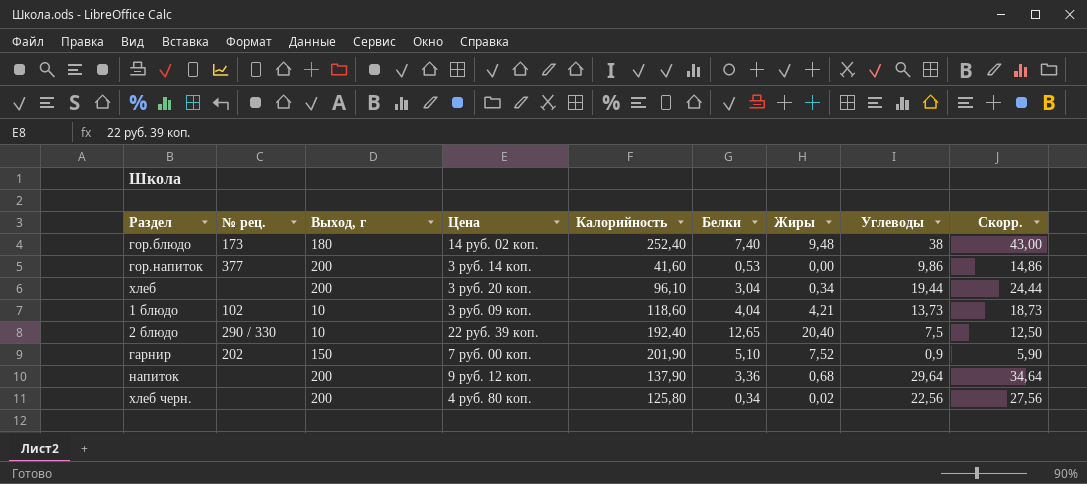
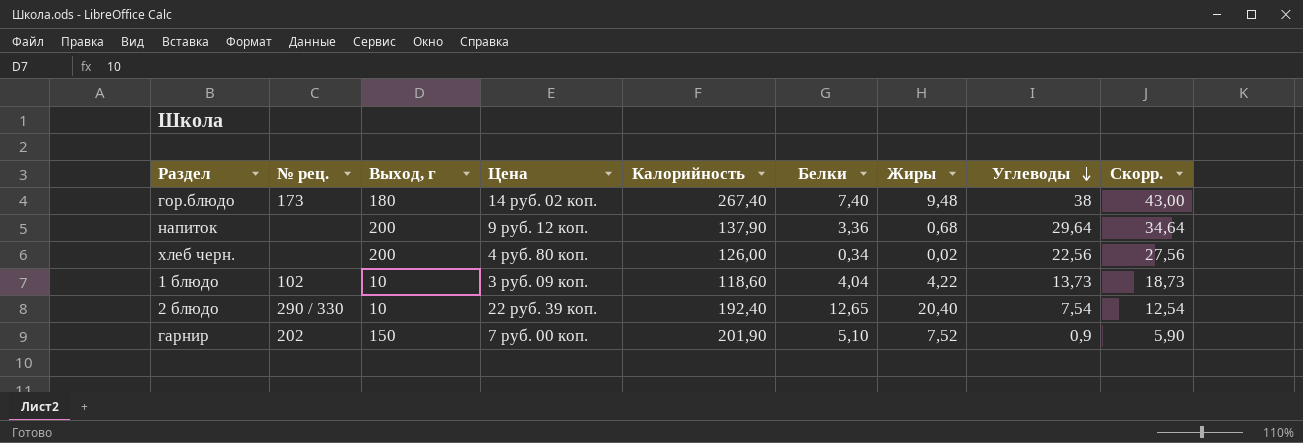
row order: none -> Углеводы descending
row гор.напиток: 377 | 200 | 3 руб. 14 коп. | 41,60 | 0,53 | 0,00 | 9,86 | 14,86 -> none
row хлеб: none | 200 | 3 руб. 20 коп. | 96,10 | 3,04 | 0,34 | 19,44 | 24,44 -> none
гор.блюдо | Калорийность: 252,40 -> 267,40
хлеб черн. | Калорийность: 125,80 -> 126,00
1 блюдо | Жиры: 4,21 -> 4,22
2 блюдо | Углеводы: 7,5 -> 7,54
2 блюдо | Скорр.: 12,50 -> 12,54

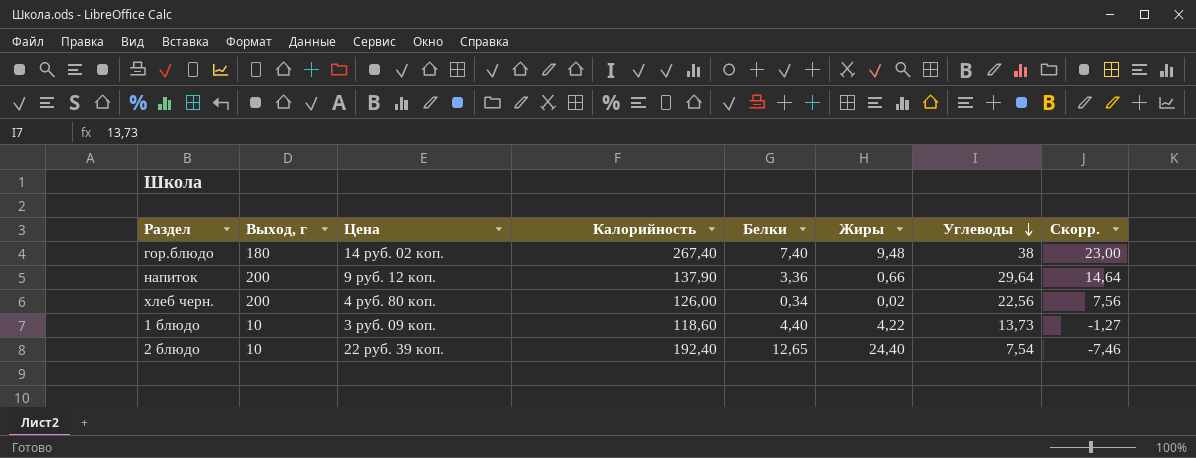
column № рец. | position: 2 -> none
column Скорр. | formula: [Углеводы] + 5 -> [Углеводы] - 15
row гарнир: 202 | 150 | 7 руб. 00 коп. | 201,90 | 5,10 | 7,52 | 0,9 | 5,90 -> none
напиток | Жиры: 0,68 -> 0,66
1 блюдо | Белки: 4,04 -> 4,40
2 блюдо | Жиры: 20,40 -> 24,40

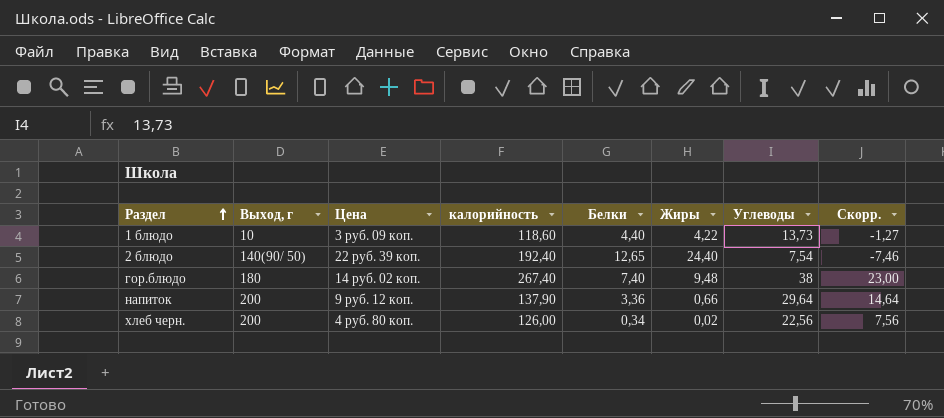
row order: Углеводы descending -> Раздел ascending
column name: Калорийность -> калорийность
2 блюдо | Выход, г: 10 -> 140(90/ 50)

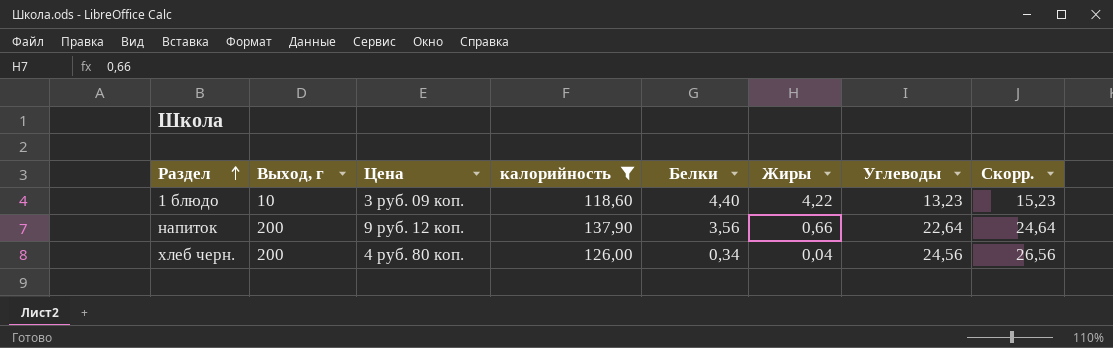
filter: none -> калорийность <= 137,90
column Скорр. | formula: [Углеводы] - 15 -> [Углеводы] + 2
1 блюдо | Углеводы: 13,73 -> 13,23
напиток | Белки: 3,36 -> 3,56
напиток | Углеводы: 29,64 -> 22,64
хлеб черн. | Жиры: 0,02 -> 0,04
хлеб черн. | Углеводы: 22,56 -> 24,56

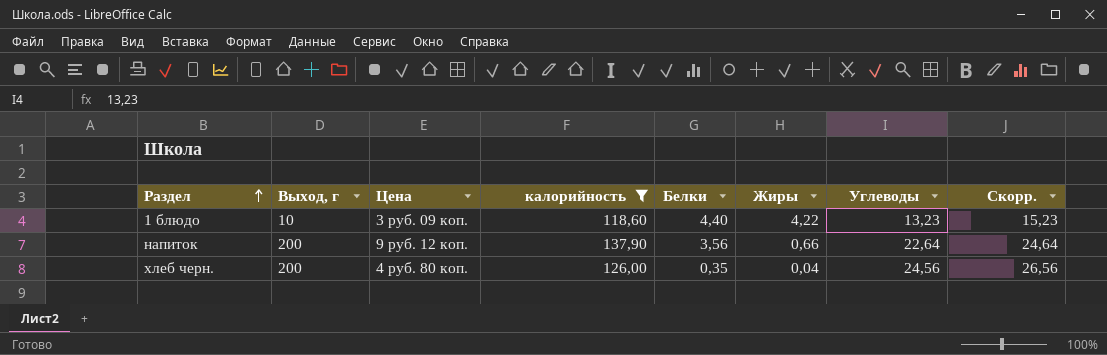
хлеб черн. | Белки: 0,34 -> 0,35

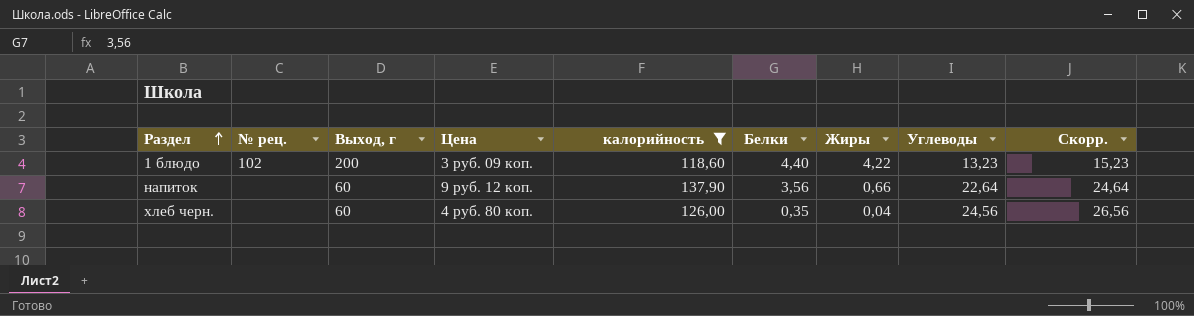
column № рец. | position: none -> 2
1 блюдо | Выход, г: 10 -> 200
напиток | Выход, г: 200 -> 60
хлеб черн. | Выход, г: 200 -> 60

